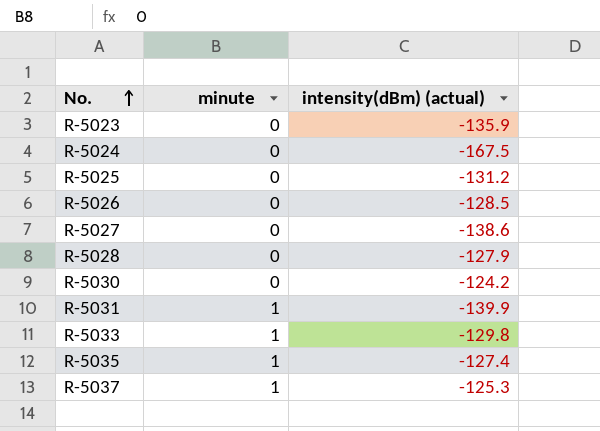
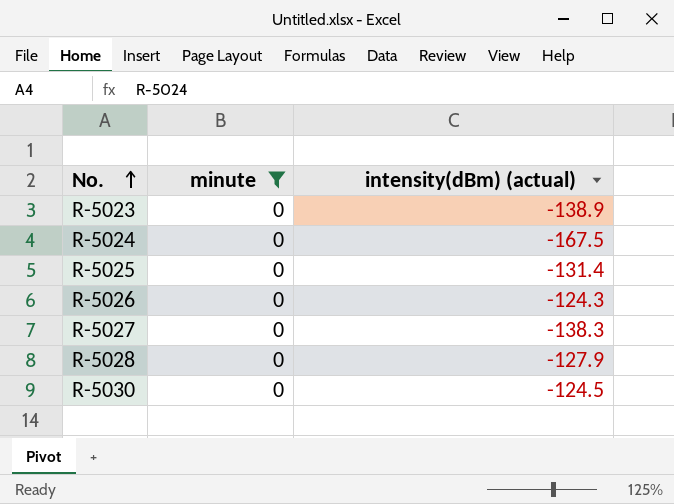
filter: none -> minute = 0
R-5023 | intensity(dBm) (actual): -135.9 -> -138.9
R-5025 | intensity(dBm) (actual): -131.2 -> -131.4
R-5026 | intensity(dBm) (actual): -128.5 -> -124.3
R-5027 | intensity(dBm) (actual): -138.6 -> -138.3
R-5030 | intensity(dBm) (actual): -124.2 -> -124.5

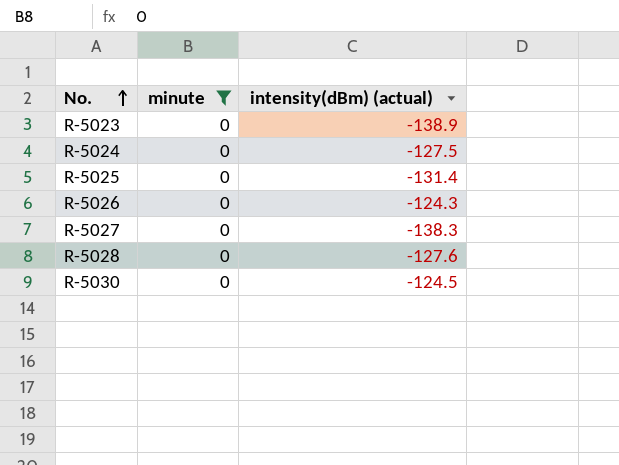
R-5024 | intensity(dBm) (actual): -167.5 -> -127.5
R-5028 | intensity(dBm) (actual): -127.9 -> -127.6

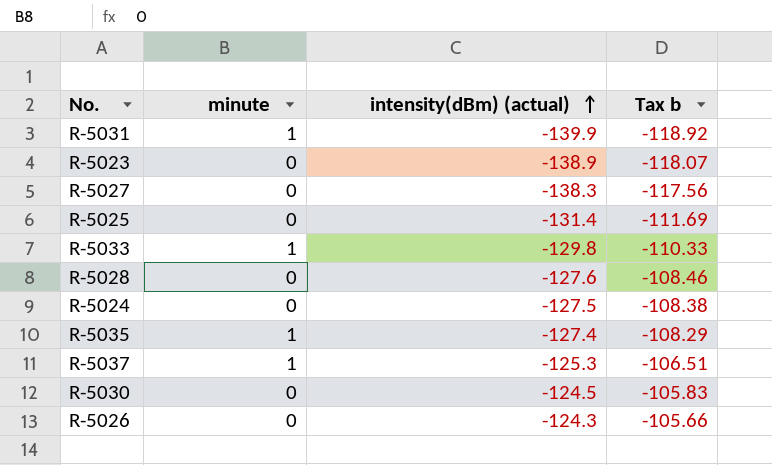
filter: minute = 0 -> none
row order: No. ascending -> intensity(dBm) (actual) ascending
column Tax b | formula: none -> [intensity(dBm) (actual)] * 0.85

